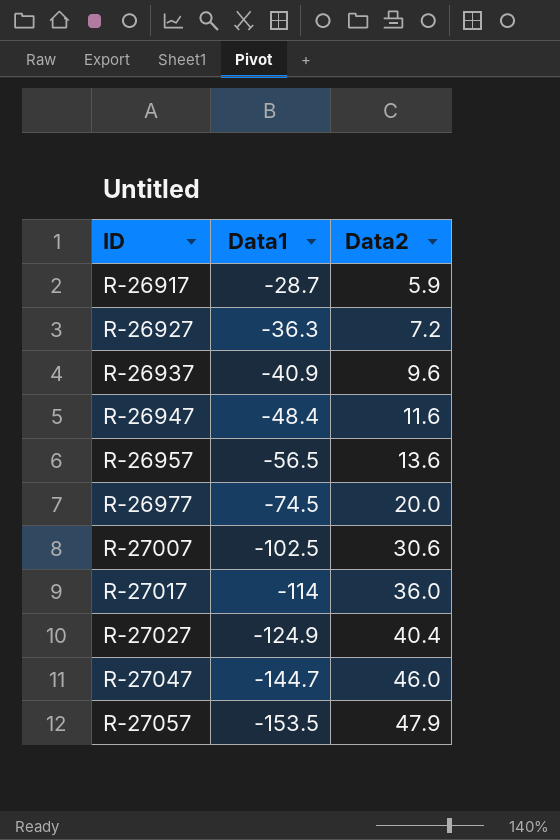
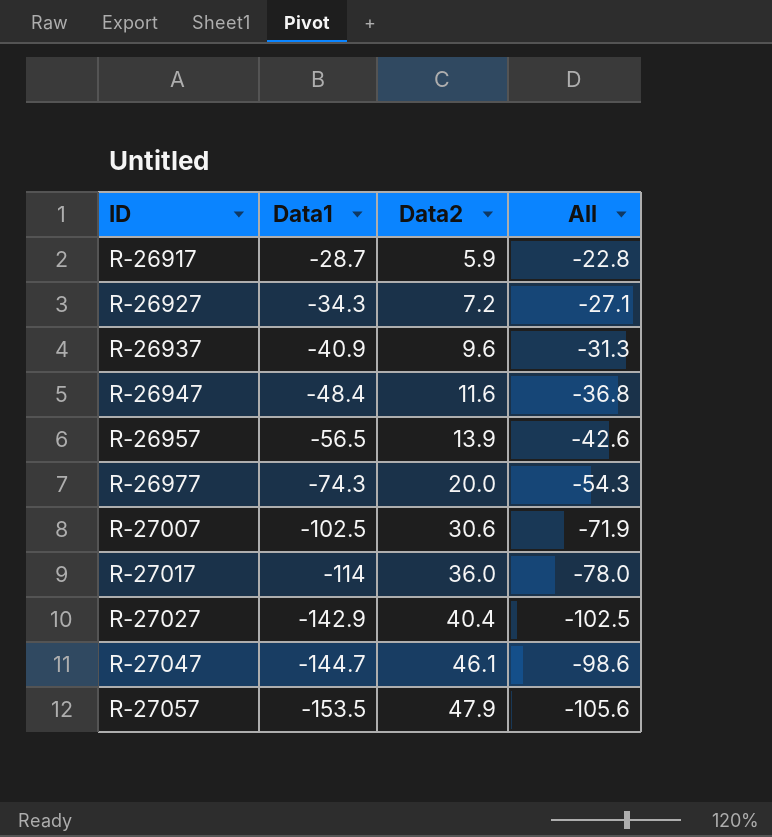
column All | formula: none -> [Data1] + [Data2]
R-26927 | Data1: -36.3 -> -34.3
R-26957 | Data2: 13.6 -> 13.9
R-26977 | Data1: -74.5 -> -74.3
R-27027 | Data1: -124.9 -> -142.9
R-27047 | Data2: 46.0 -> 46.1

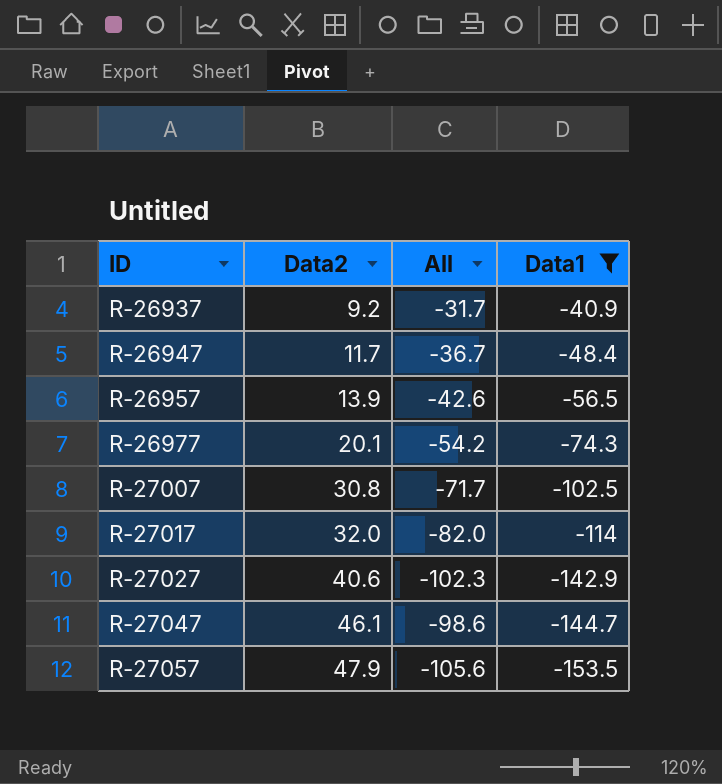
filter: none -> Data1 <= -40.9
column Data1 | position: 2 -> 4
R-26937 | Data2: 9.6 -> 9.2
R-26937 | All: -31.3 -> -31.7
R-26947 | Data2: 11.6 -> 11.7
R-26947 | All: -36.8 -> -36.7
R-26977 | Data2: 20.0 -> 20.1
R-26977 | All: -54.3 -> -54.2
R-27007 | Data2: 30.6 -> 30.8
R-27007 | All: -71.9 -> -71.7
R-27017 | Data2: 36.0 -> 32.0
R-27017 | All: -78.0 -> -82.0
R-27027 | Data2: 40.4 -> 40.6
R-27027 | All: -102.5 -> -102.3

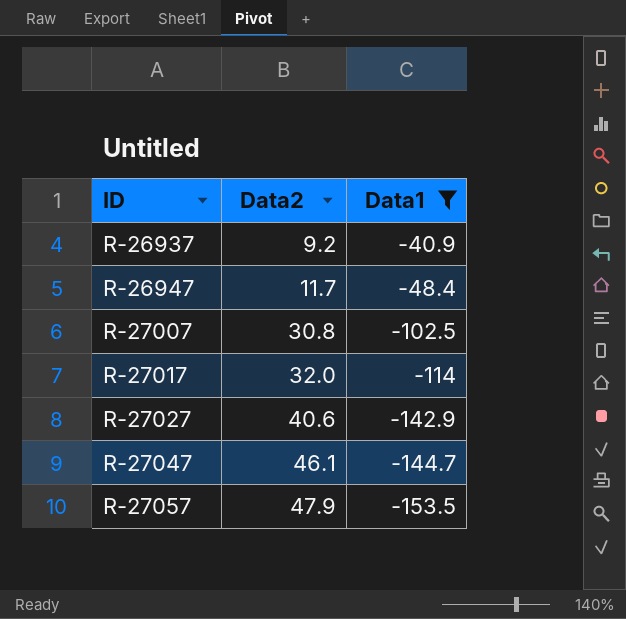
column All | formula: [Data2] + [Data1] -> none
row R-26957: 13.9 | -42.6 | -56.5 -> none
row R-26977: 20.1 | -54.2 | -74.3 -> none

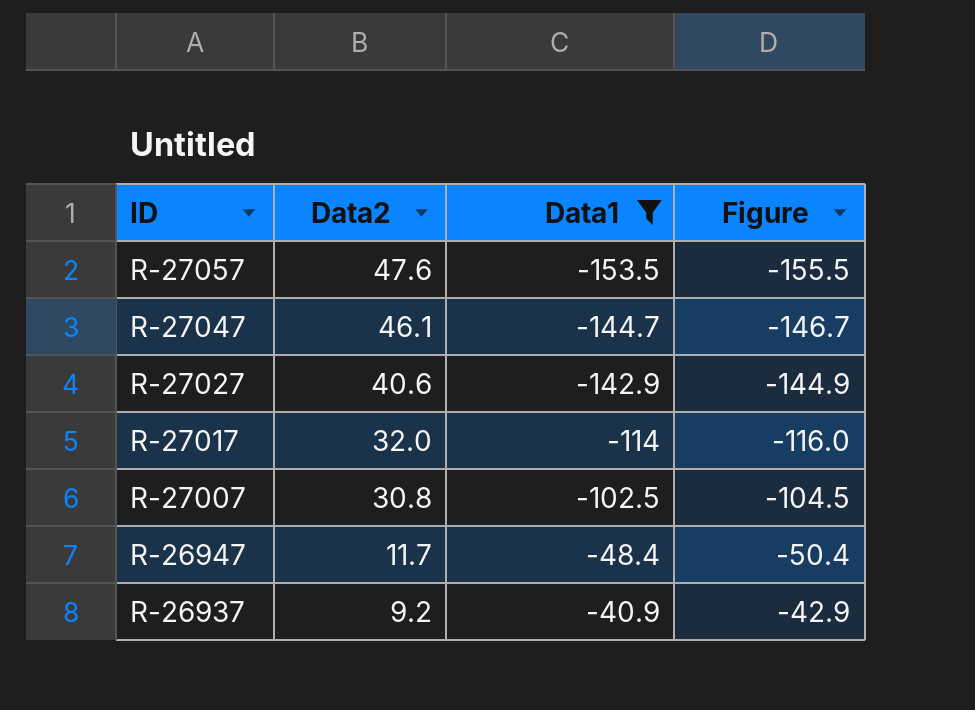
row order: ID ascending -> ID descending
column Figure | formula: none -> [Data1] - 2
R-27057 | Data2: 47.9 -> 47.6

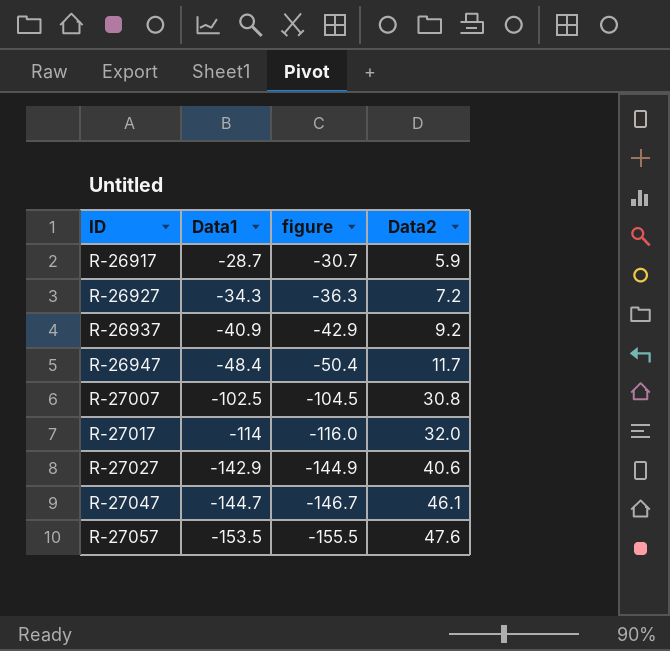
filter: Data1 <= -40.9 -> none
row order: ID descending -> ID ascending
column name: Figure -> figure
column Data2 | position: 2 -> 4

